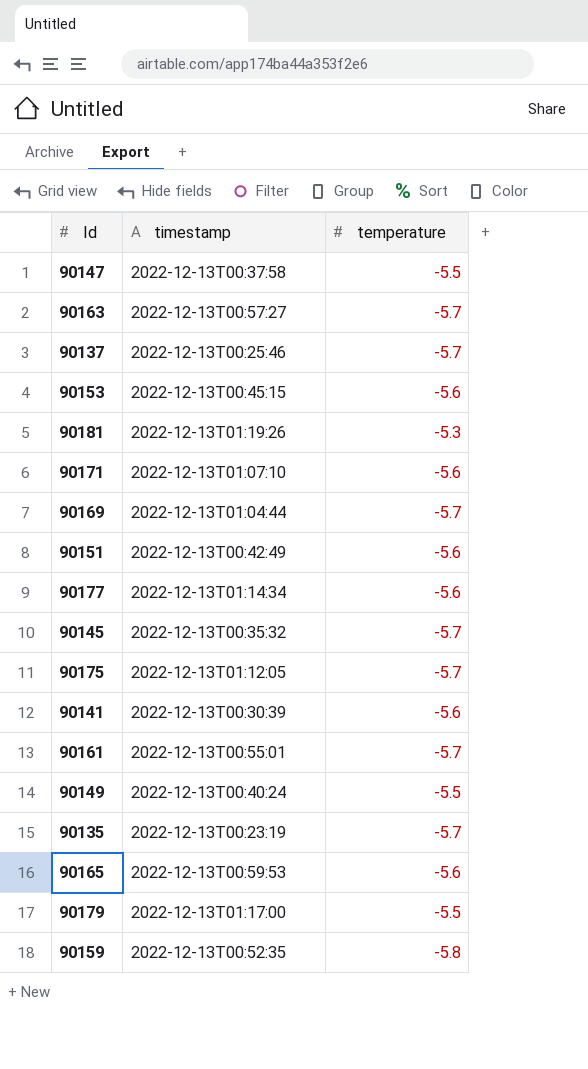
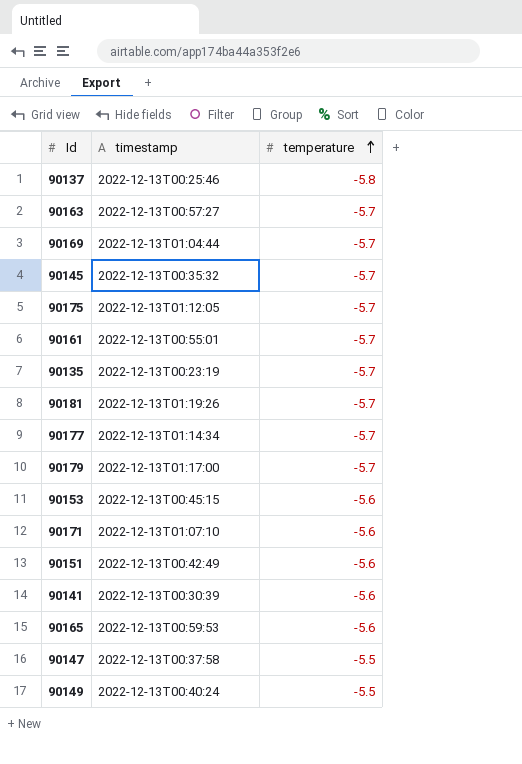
row order: none -> temperature ascending
row 90159: 2022-12-13T00:52:35 | -5.8 -> none
90137 | temperature: -5.7 -> -5.8
90181 | temperature: -5.3 -> -5.7
90177 | temperature: -5.6 -> -5.7
90179 | temperature: -5.5 -> -5.7

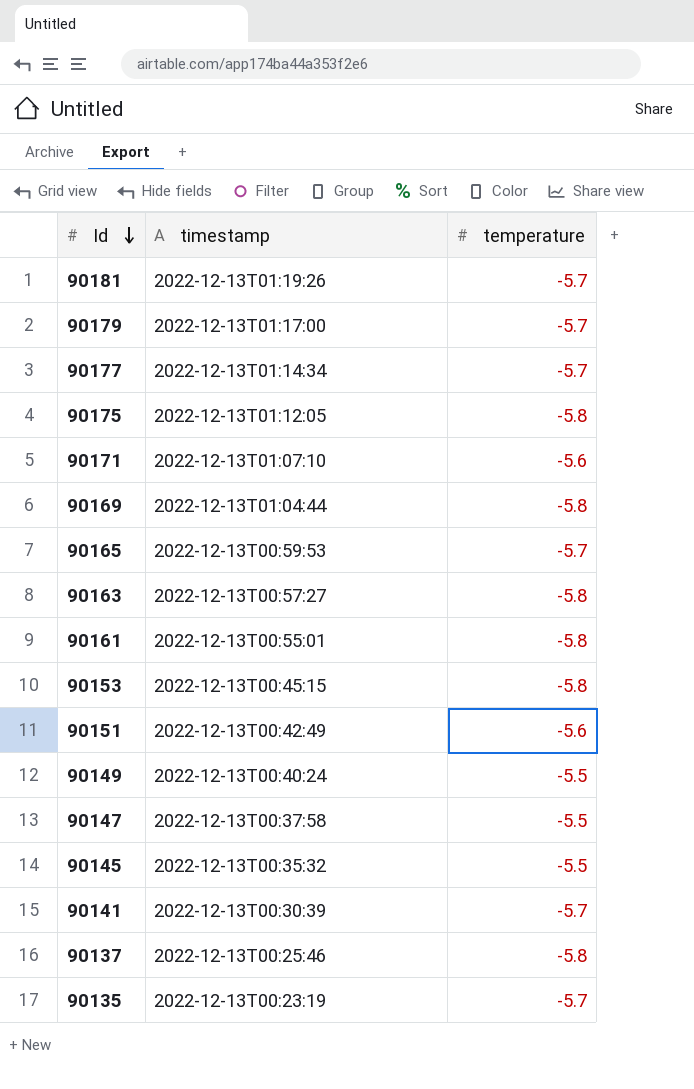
row order: temperature ascending -> Id descending
90175 | temperature: -5.7 -> -5.8
90169 | temperature: -5.7 -> -5.8
90165 | temperature: -5.6 -> -5.7
90163 | temperature: -5.7 -> -5.8
90161 | temperature: -5.7 -> -5.8
90153 | temperature: -5.6 -> -5.8
90145 | temperature: -5.7 -> -5.5
90141 | temperature: -5.6 -> -5.7

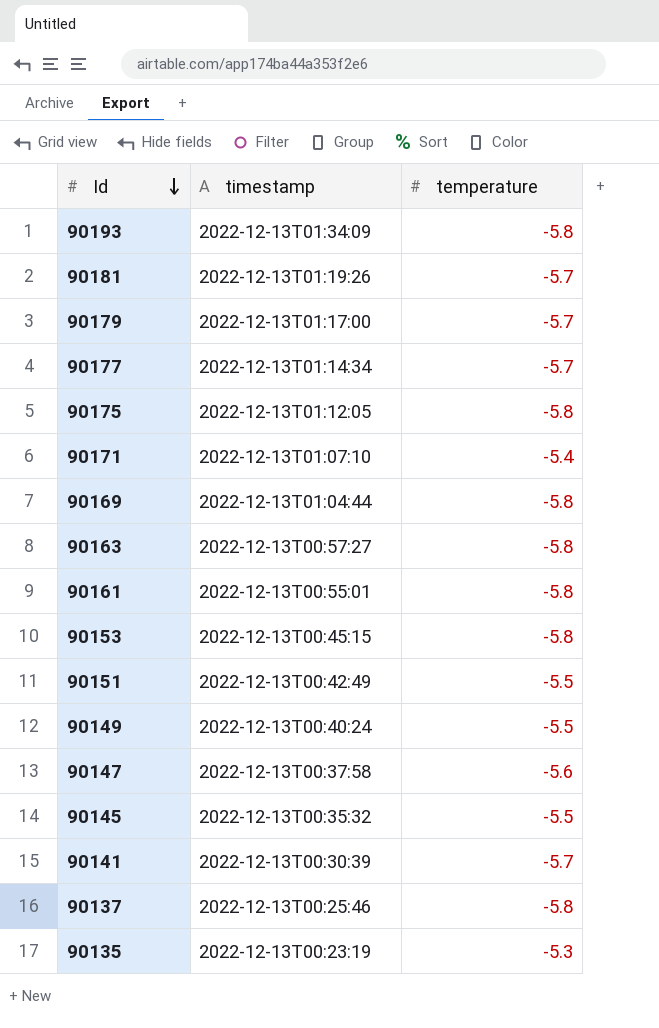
row 90165: 2022-12-13T00:59:53 | -5.7 -> none
row 90193: none -> 2022-12-13T01:34:09 | -5.8
90171 | temperature: -5.6 -> -5.4
90151 | temperature: -5.6 -> -5.5
90147 | temperature: -5.5 -> -5.6
90135 | temperature: -5.7 -> -5.3

